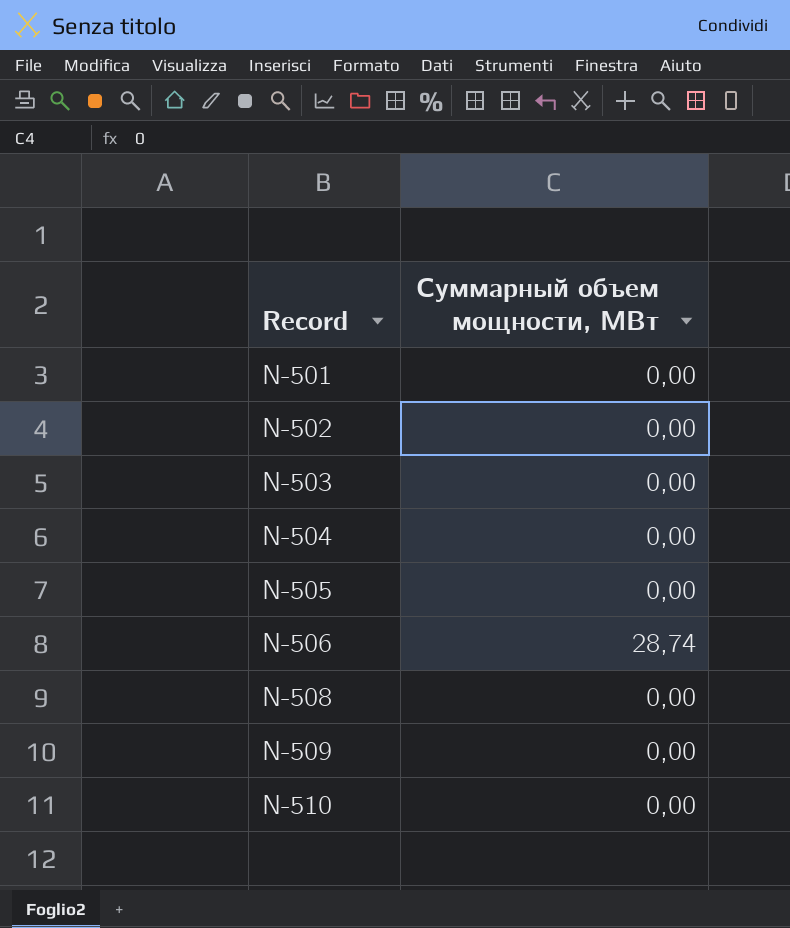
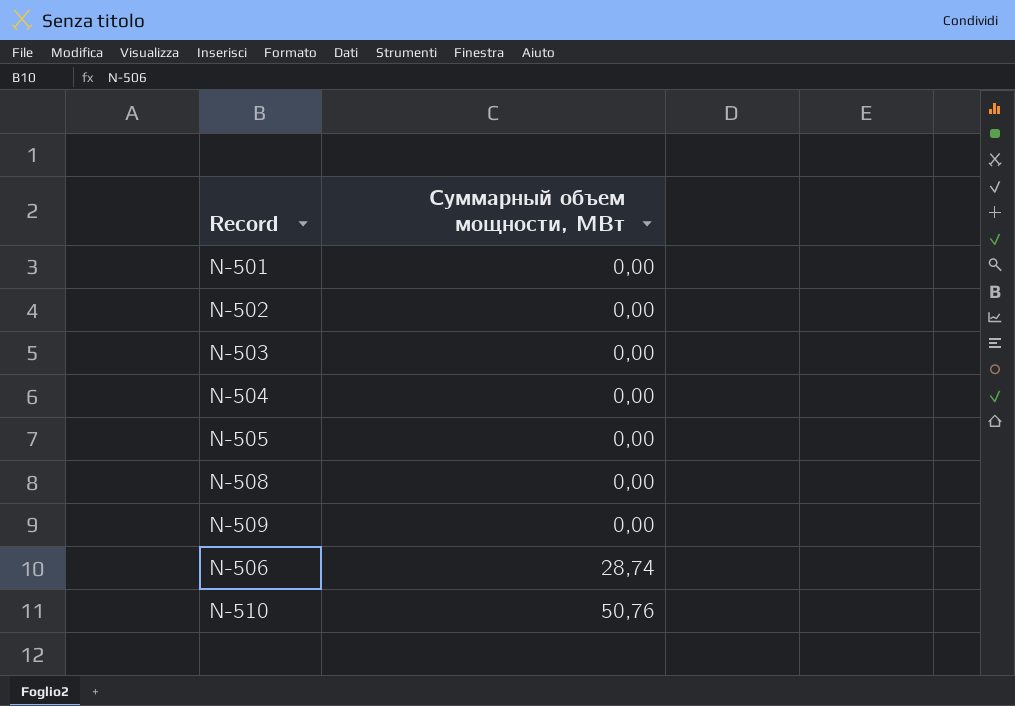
row order: Record ascending -> Суммарный объем мощности, МВт ascending
N-510 | Суммарный объем мощности, МВт: 0,00 -> 50,76

